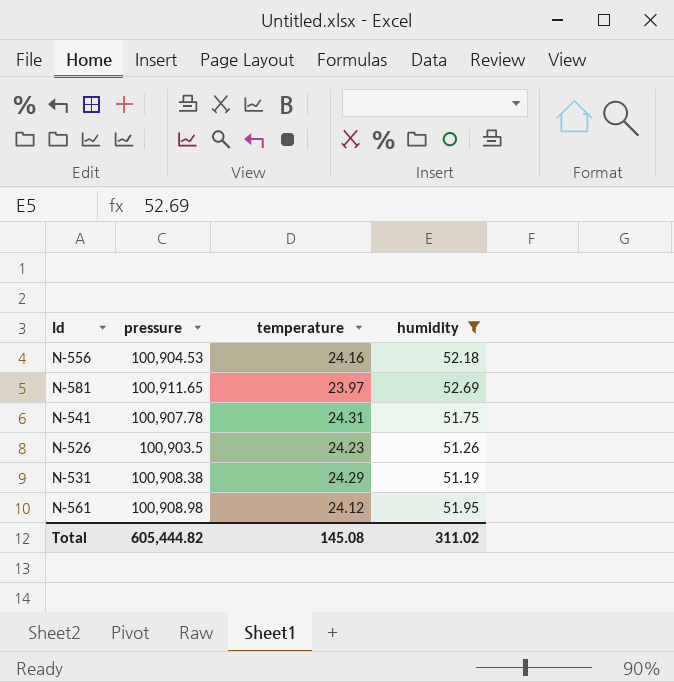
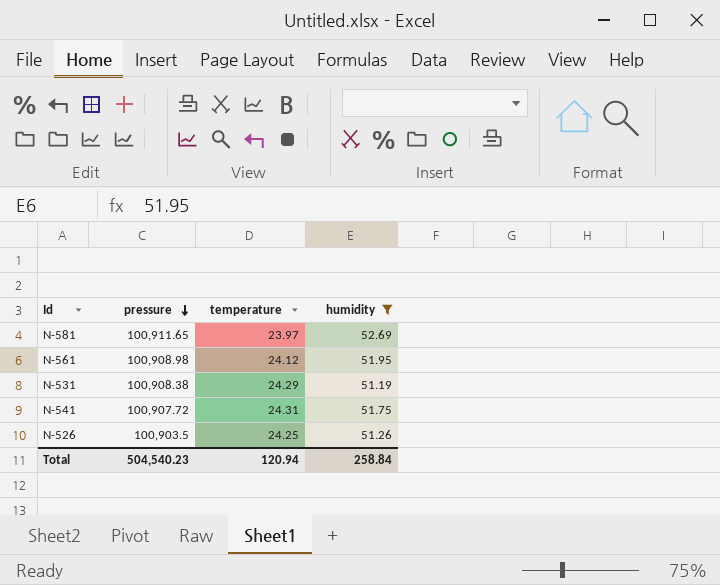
row order: none -> pressure descending
row N-556: 100,904.53 | 24.16 | 52.18 -> none
N-541 | pressure: 100,907.78 -> 100,907.72
N-526 | temperature: 24.23 -> 24.25
Total | pressure: 605,444.82 -> 504,540.23
Total | temperature: 145.08 -> 120.94
Total | humidity: 311.02 -> 258.84

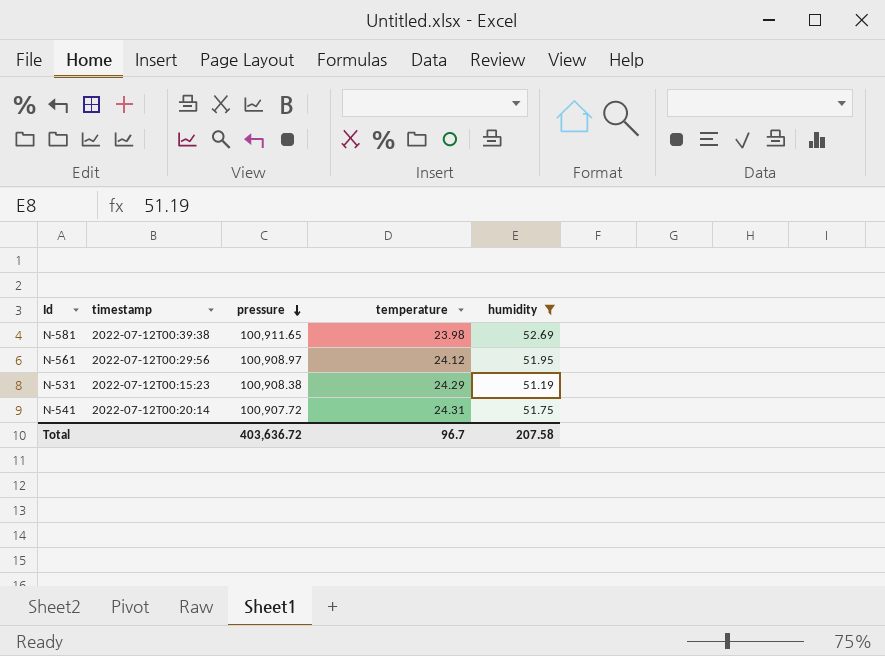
column timestamp | position: none -> 2
row N-526: 100,903.5 | 24.25 | 51.26 -> none
N-581 | temperature: 23.97 -> 23.98
N-561 | pressure: 100,908.98 -> 100,908.97
Total | pressure: 504,540.23 -> 403,636.72
Total | temperature: 120.94 -> 96.7
Total | humidity: 258.84 -> 207.58

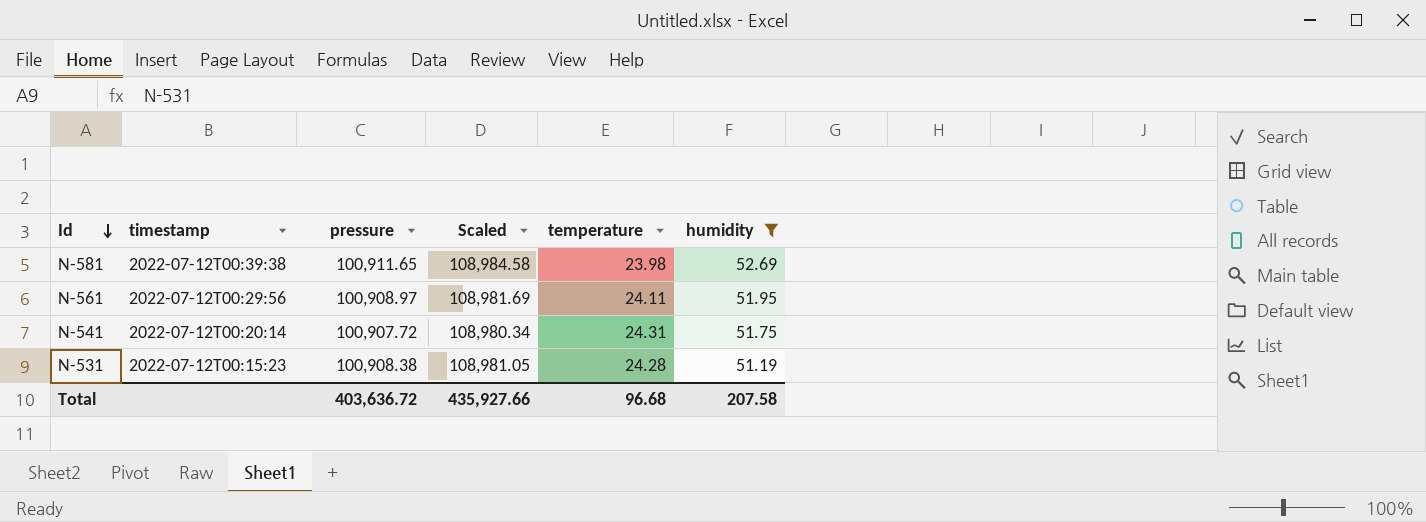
row order: pressure descending -> Id descending
column Scaled | formula: none -> [pressure] * 1.08
N-561 | temperature: 24.12 -> 24.11
N-531 | temperature: 24.29 -> 24.28
Total | temperature: 96.7 -> 96.68

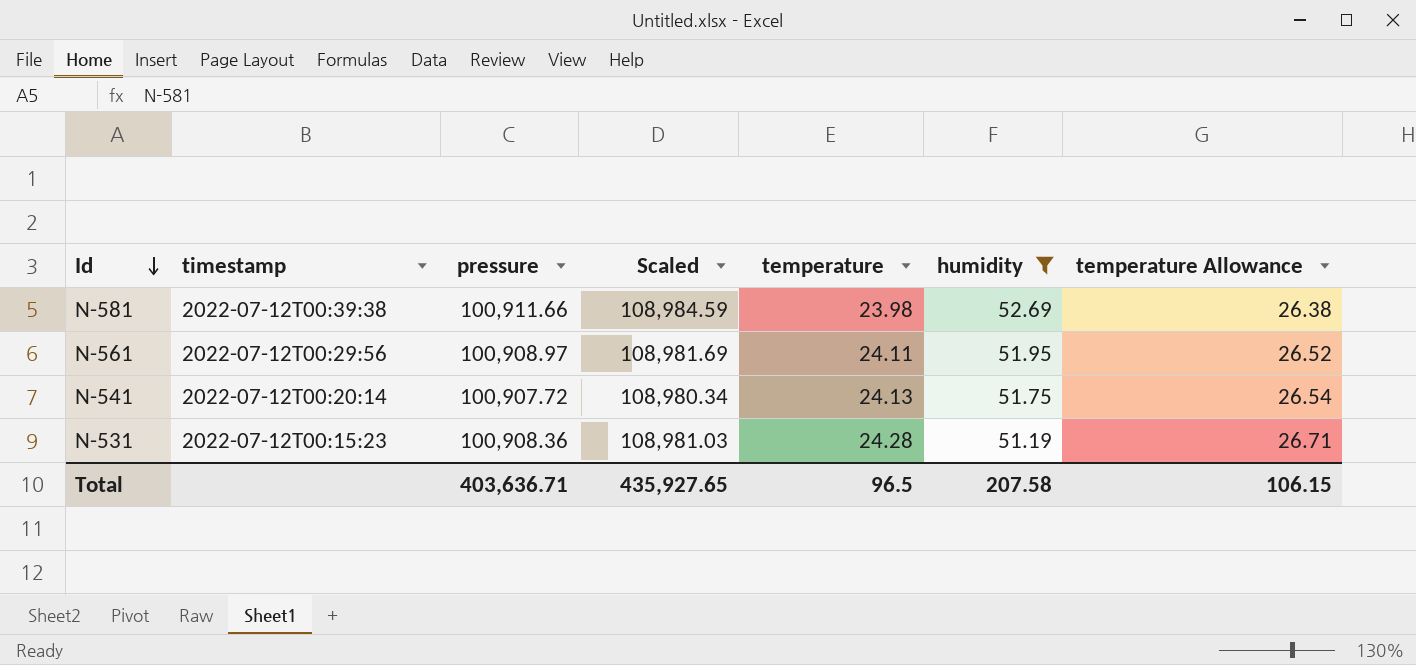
column temperature Allowance | formula: none -> [temperature] * 1.1
N-581 | pressure: 100,911.65 -> 100,911.66
N-581 | Scaled: 108,984.58 -> 108,984.59
N-541 | temperature: 24.31 -> 24.13
N-531 | pressure: 100,908.38 -> 100,908.36
N-531 | Scaled: 108,981.05 -> 108,981.03
Total | pressure: 403,636.72 -> 403,636.71
Total | Scaled: 435,927.66 -> 435,927.65
Total | temperature: 96.68 -> 96.5

